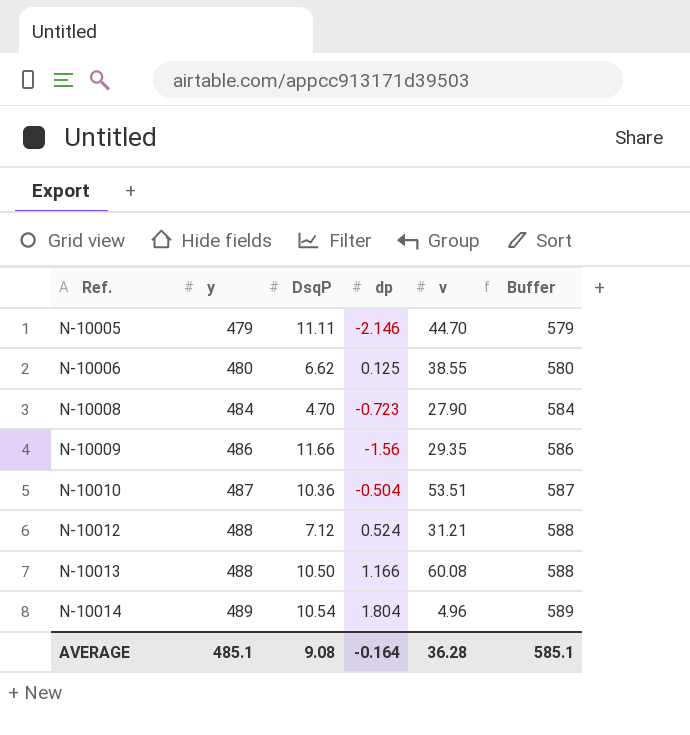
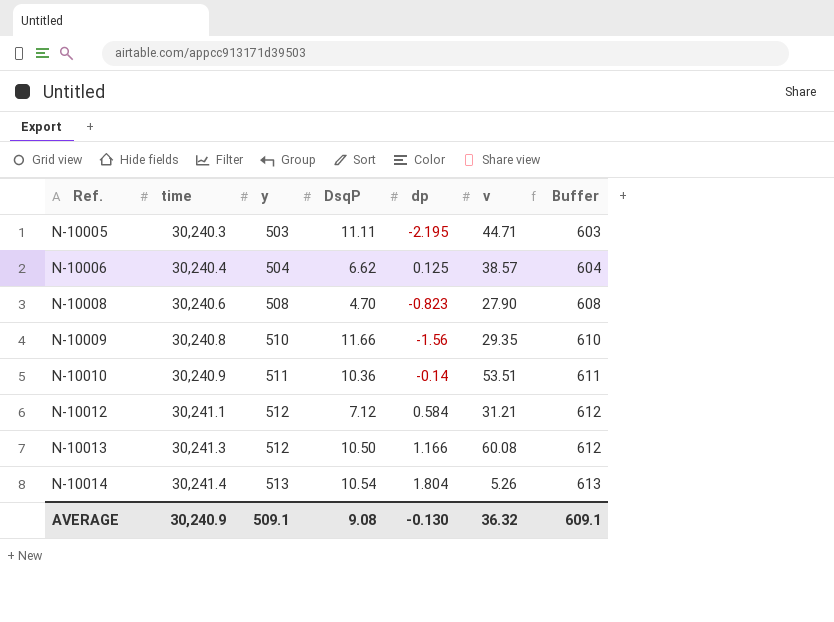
column time | position: none -> 2
N-10005 | y: 479 -> 503
N-10005 | dp: -2.146 -> -2.195
N-10005 | v: 44.70 -> 44.71
N-10005 | Buffer: 579 -> 603
N-10006 | y: 480 -> 504
N-10006 | v: 38.55 -> 38.57
N-10006 | Buffer: 580 -> 604
N-10008 | y: 484 -> 508
N-10008 | dp: -0.723 -> -0.823
N-10008 | Buffer: 584 -> 608
N-10009 | y: 486 -> 510
N-10009 | Buffer: 586 -> 610
N-10010 | y: 487 -> 511
N-10010 | dp: -0.504 -> -0.14
N-10010 | Buffer: 587 -> 611
N-10012 | y: 488 -> 512
N-10012 | dp: 0.524 -> 0.584
N-10012 | Buffer: 588 -> 612
N-10013 | y: 488 -> 512
N-10013 | Buffer: 588 -> 612
N-10014 | y: 489 -> 513
N-10014 | v: 4.96 -> 5.26
N-10014 | Buffer: 589 -> 613
AVERAGE | y: 485.1 -> 509.1
AVERAGE | dp: -0.164 -> -0.130
AVERAGE | v: 36.28 -> 36.32
AVERAGE | Buffer: 585.1 -> 609.1

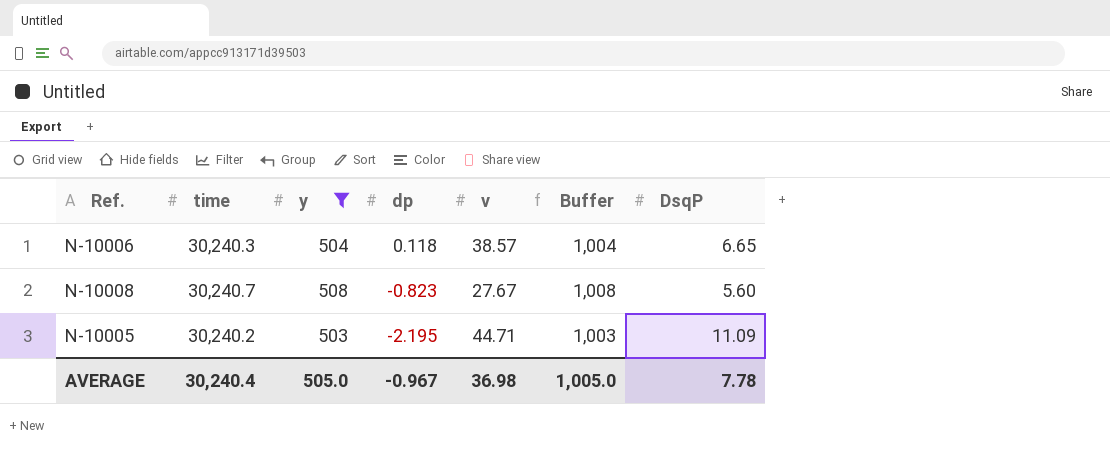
filter: none -> y <= 508
row order: Ref. ascending -> dp descending
column Buffer | formula: [y] + 100 -> [y] + 500
column DsqP | position: 4 -> 7
N-10006 | time: 30,240.4 -> 30,240.3
N-10006 | dp: 0.125 -> 0.118
N-10006 | DsqP: 6.62 -> 6.65
N-10008 | time: 30,240.6 -> 30,240.7
N-10008 | v: 27.90 -> 27.67
N-10008 | DsqP: 4.70 -> 5.60
N-10005 | time: 30,240.3 -> 30,240.2
N-10005 | DsqP: 11.11 -> 11.09
AVERAGE | time: 30,240.9 -> 30,240.4
AVERAGE | y: 509.1 -> 505.0
AVERAGE | dp: -0.130 -> -0.967
AVERAGE | v: 36.32 -> 36.98
AVERAGE | Buffer: 609.1 -> 1,005.0
AVERAGE | DsqP: 9.08 -> 7.78

